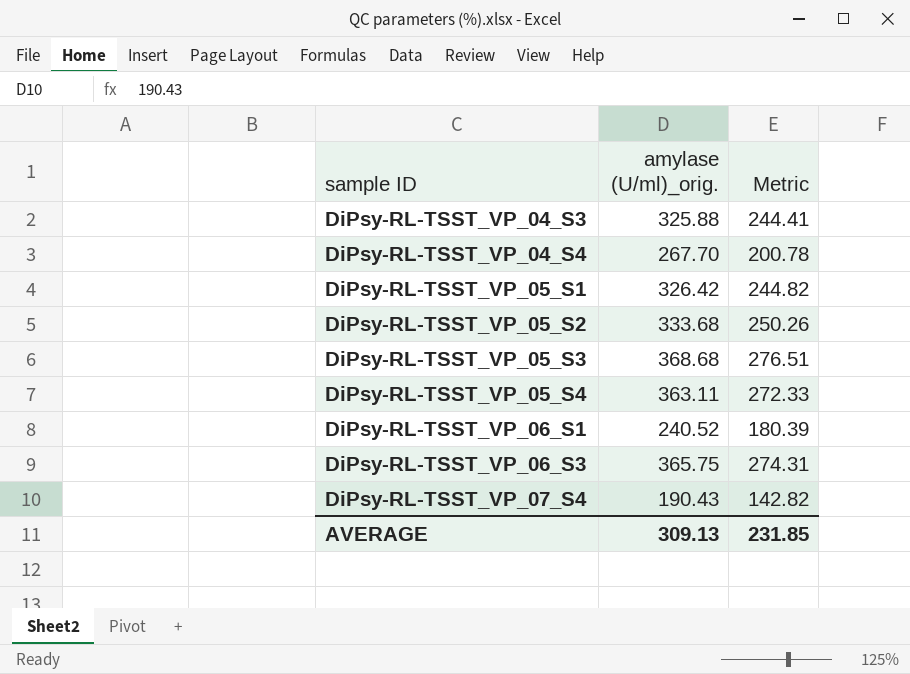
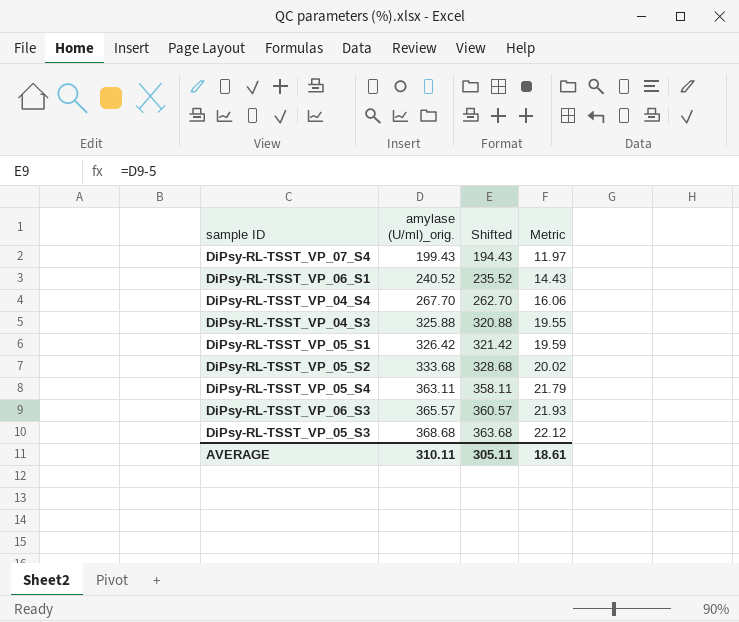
row order: sample ID ascending -> amylase (U/ml)_orig. ascending
column Shifted | formula: none -> [amylase (U/ml)_orig.] - 5
column Metric | formula: [amylase (U/ml)_orig.] * 0.75 -> [amylase (U/ml)_orig.] * 0.06
DiPsy-RL-TSST_VP_07_S4 | amylase (U/ml)_orig.: 190.43 -> 199.43
DiPsy-RL-TSST_VP_06_S3 | amylase (U/ml)_orig.: 365.75 -> 365.57
AVERAGE | amylase (U/ml)_orig.: 309.13 -> 310.11
AVERAGE | Metric: 231.85 -> 18.61

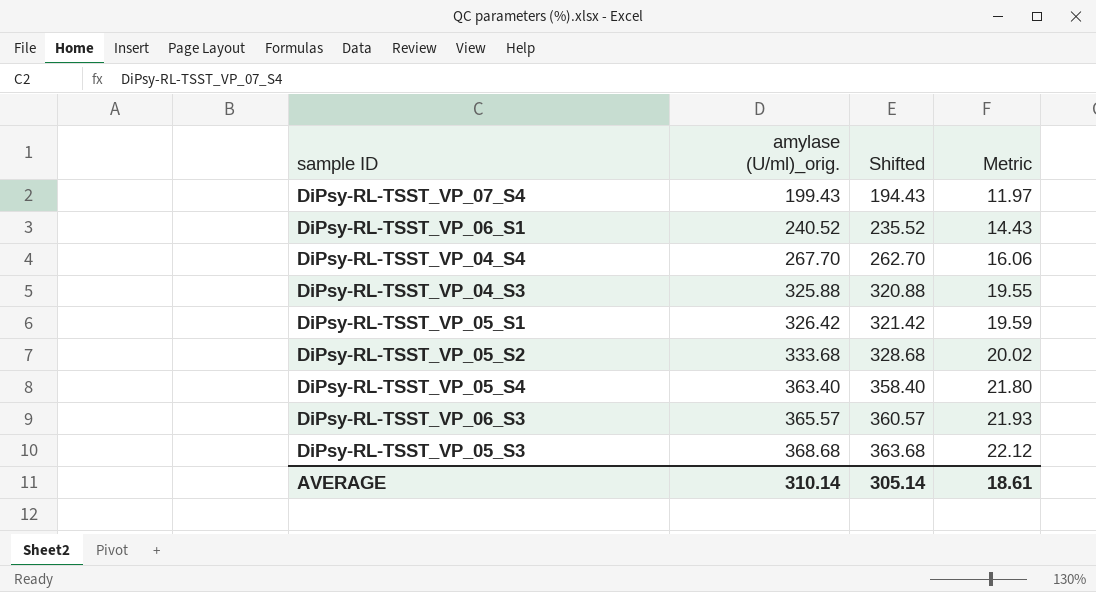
DiPsy-RL-TSST_VP_05_S4 | amylase (U/ml)_orig.: 363.11 -> 363.40
DiPsy-RL-TSST_VP_05_S4 | Shifted: 358.11 -> 358.40
DiPsy-RL-TSST_VP_05_S4 | Metric: 21.79 -> 21.80
AVERAGE | amylase (U/ml)_orig.: 310.11 -> 310.14
AVERAGE | Shifted: 305.11 -> 305.14

